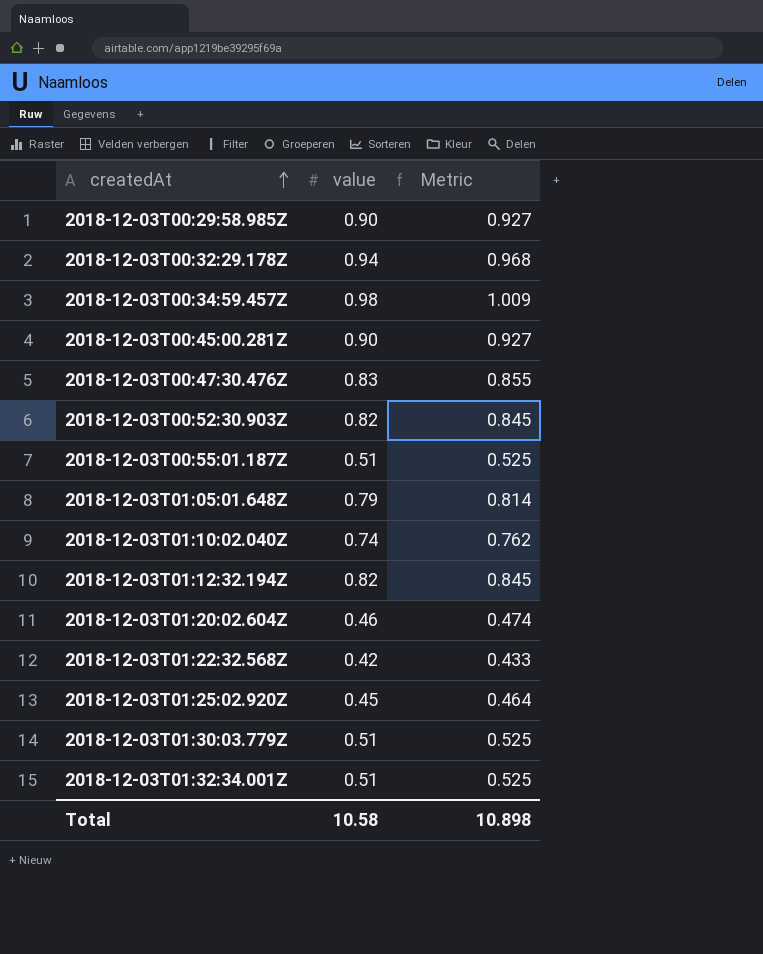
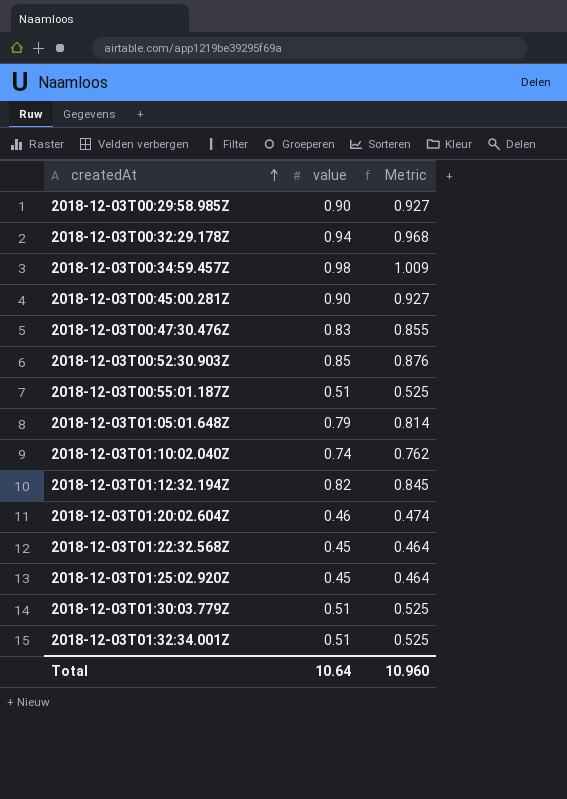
2018-12-03T00:52:30.903Z | value: 0.82 -> 0.85
2018-12-03T00:52:30.903Z | Metric: 0.845 -> 0.876
2018-12-03T01:22:32.568Z | value: 0.42 -> 0.45
2018-12-03T01:22:32.568Z | Metric: 0.433 -> 0.464
Total | value: 10.58 -> 10.64
Total | Metric: 10.898 -> 10.960

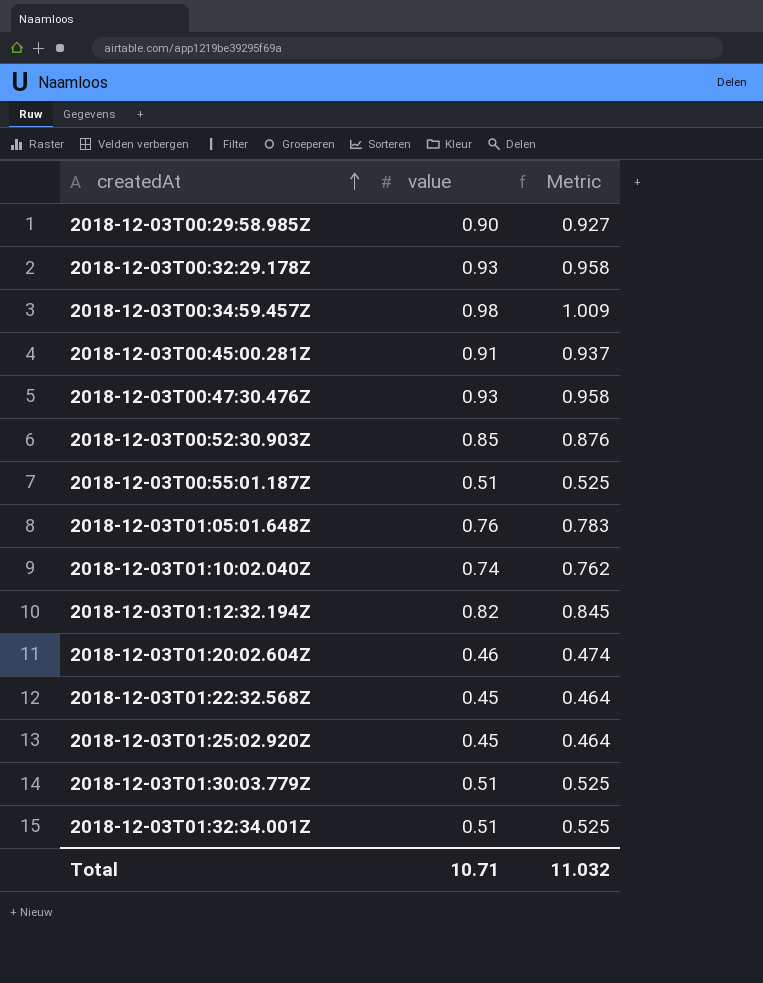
2018-12-03T00:32:29.178Z | value: 0.94 -> 0.93
2018-12-03T00:32:29.178Z | Metric: 0.968 -> 0.958
2018-12-03T00:45:00.281Z | value: 0.90 -> 0.91
2018-12-03T00:45:00.281Z | Metric: 0.927 -> 0.937
2018-12-03T00:47:30.476Z | value: 0.83 -> 0.93
2018-12-03T00:47:30.476Z | Metric: 0.855 -> 0.958
2018-12-03T01:05:01.648Z | value: 0.79 -> 0.76
2018-12-03T01:05:01.648Z | Metric: 0.814 -> 0.783
Total | value: 10.64 -> 10.71
Total | Metric: 10.960 -> 11.032

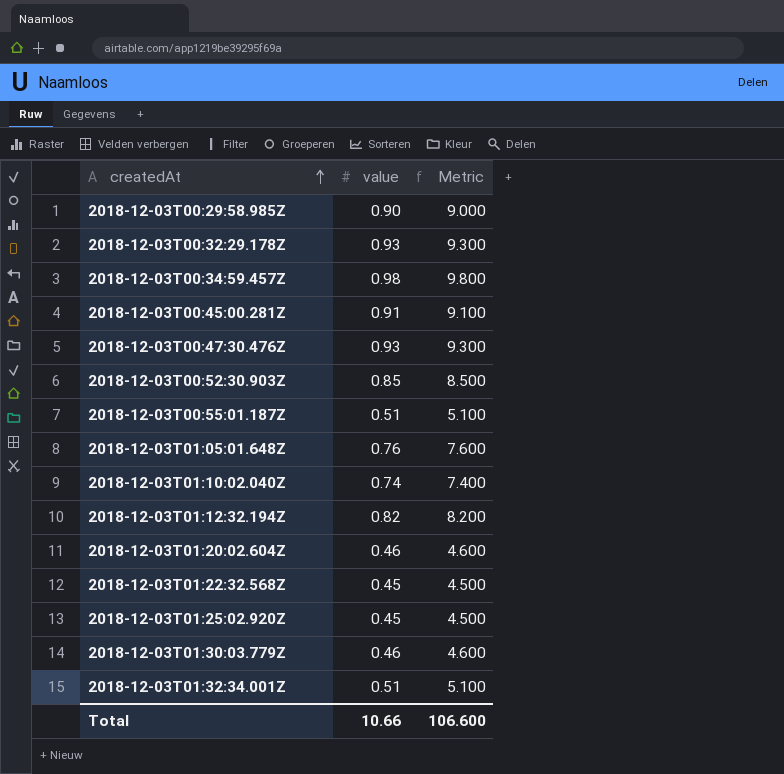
column Metric | formula: [value] * 1.03 -> [value] * 10
2018-12-03T01:30:03.779Z | value: 0.51 -> 0.46
Total | value: 10.71 -> 10.66
Total | Metric: 11.032 -> 106.600

